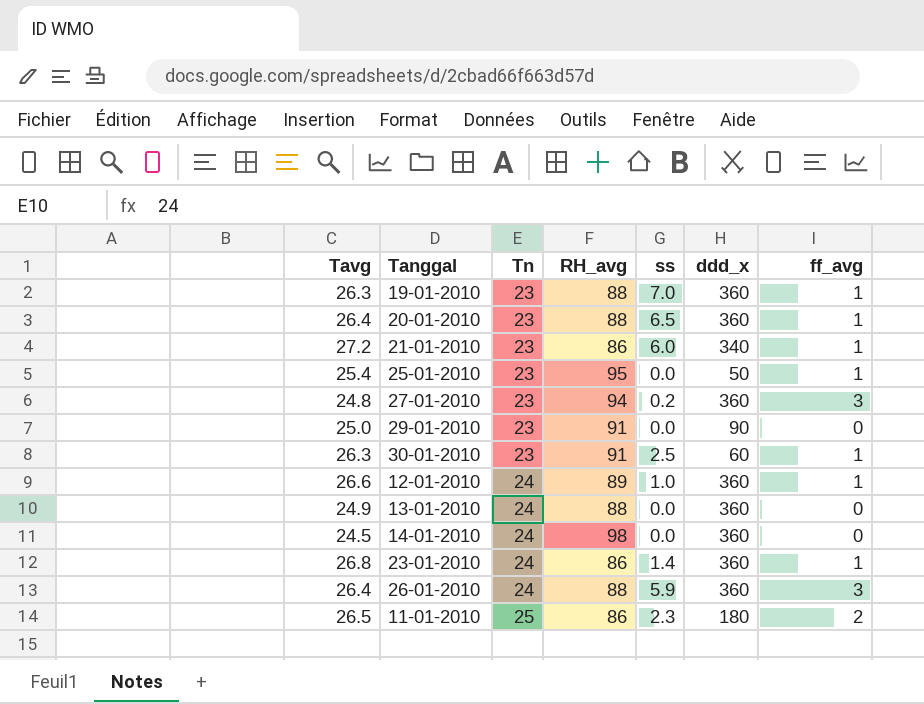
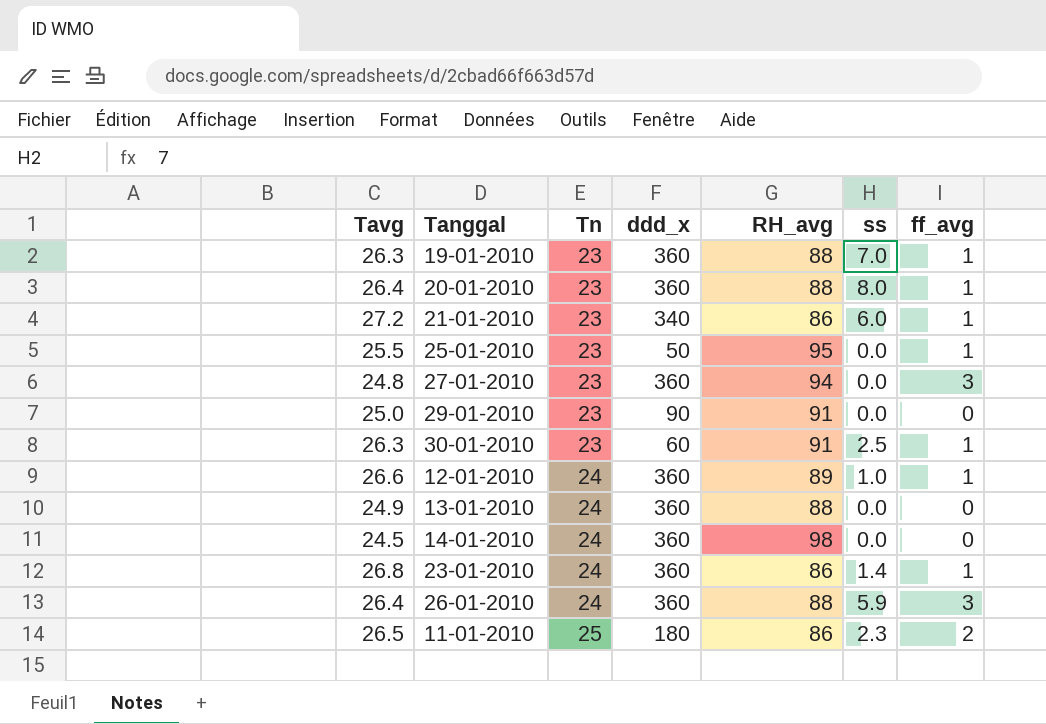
column ddd_x | position: 6 -> 4
20-01-2010 | ss: 6.5 -> 8.0
25-01-2010 | Tavg: 25.4 -> 25.5
27-01-2010 | ss: 0.2 -> 0.0

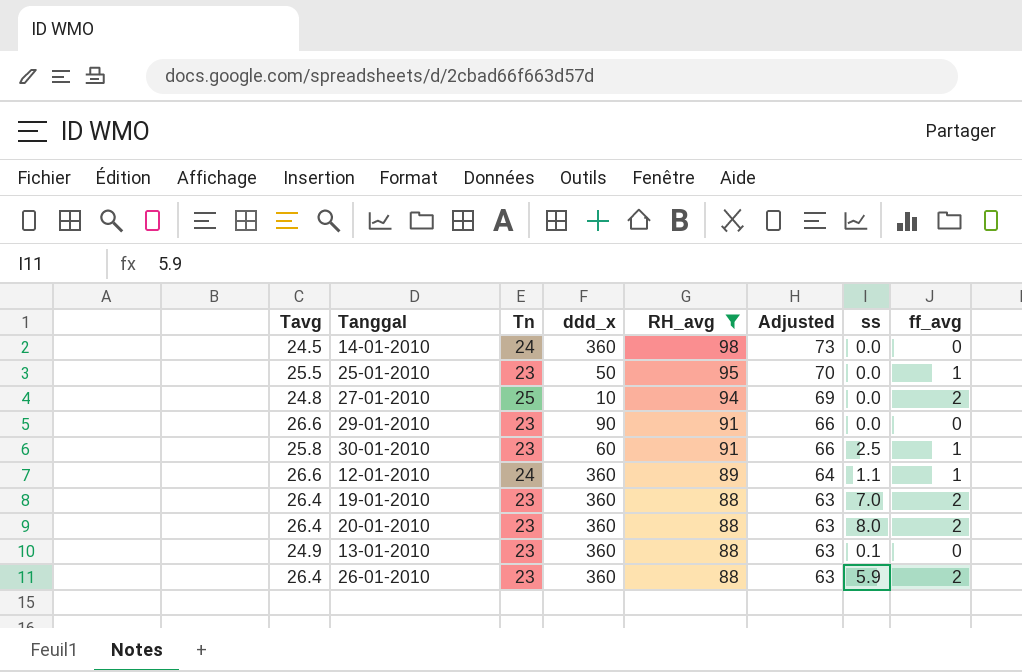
filter: none -> RH_avg != 86
row order: Tn ascending -> RH_avg descending
column Adjusted | formula: none -> [RH_avg] - 25
27-01-2010 | Tn: 23 -> 25
27-01-2010 | ddd_x: 360 -> 10
27-01-2010 | ff_avg: 3 -> 2
29-01-2010 | Tavg: 25.0 -> 26.6
30-01-2010 | Tavg: 26.3 -> 25.8
12-01-2010 | ss: 1.0 -> 1.1
19-01-2010 | Tavg: 26.3 -> 26.4
19-01-2010 | ff_avg: 1 -> 2
20-01-2010 | ff_avg: 1 -> 2
13-01-2010 | Tn: 24 -> 23
13-01-2010 | ss: 0.0 -> 0.1
26-01-2010 | Tn: 24 -> 23
26-01-2010 | ff_avg: 3 -> 2

